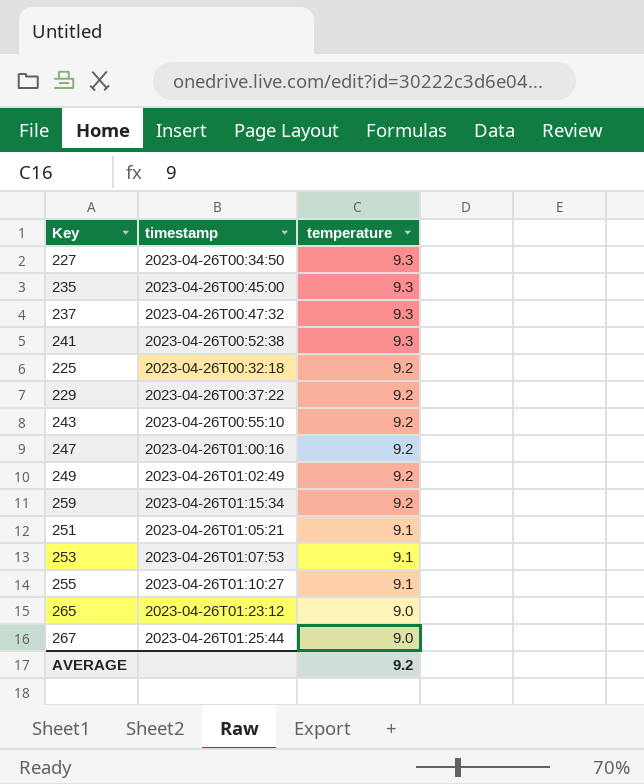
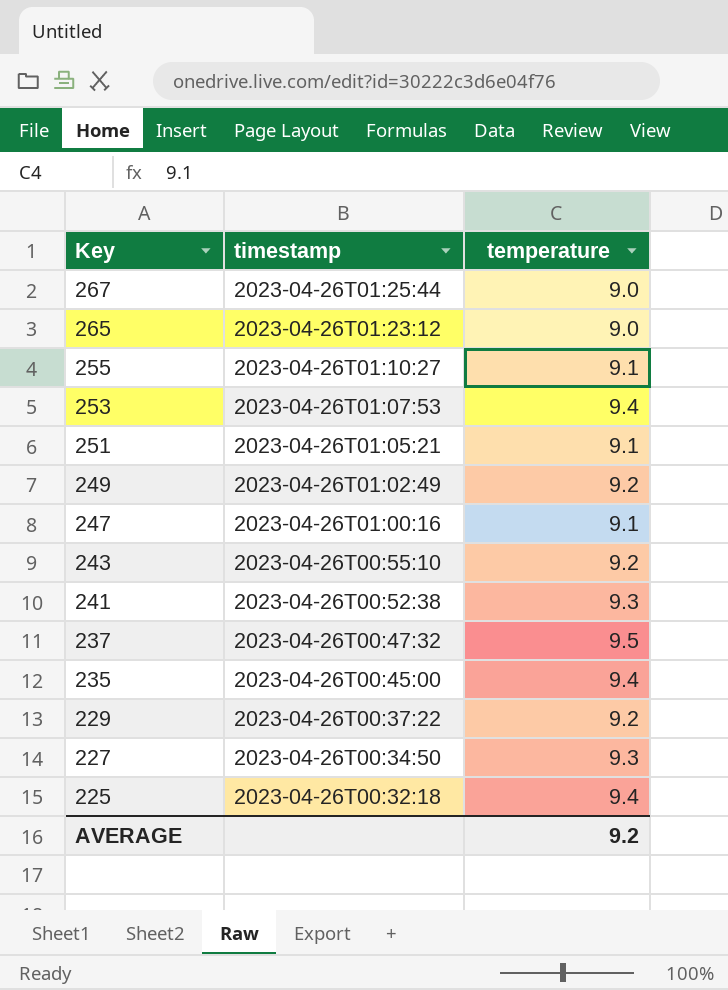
row order: temperature descending -> Key descending
row 259: 2023-04-26T01:15:34 | 9.2 -> none
253 | temperature: 9.1 -> 9.4
247 | temperature: 9.2 -> 9.1
237 | temperature: 9.3 -> 9.5
235 | temperature: 9.3 -> 9.4
225 | temperature: 9.2 -> 9.4

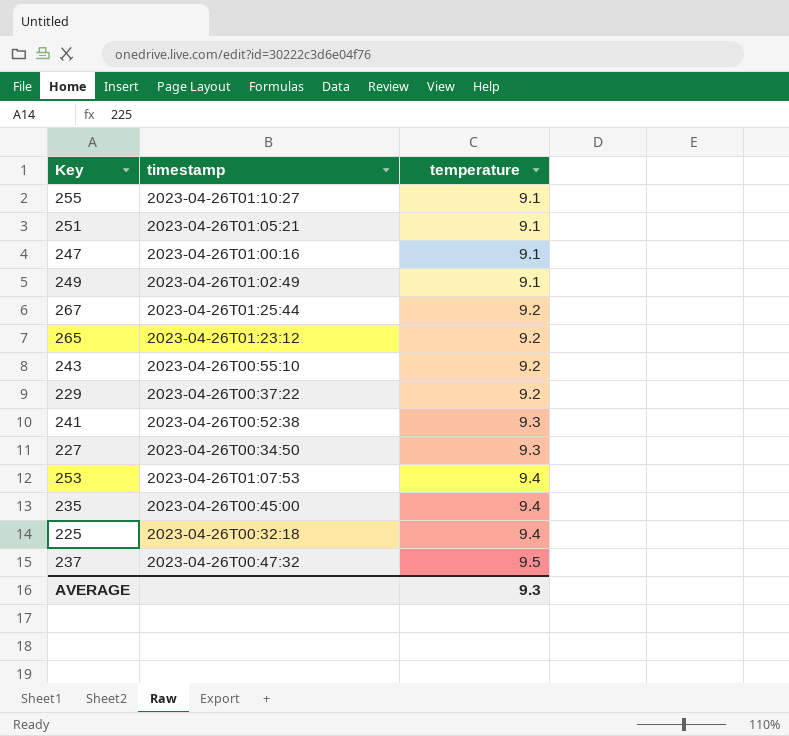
row order: Key descending -> temperature ascending
249 | temperature: 9.2 -> 9.1
267 | temperature: 9.0 -> 9.2
265 | temperature: 9.0 -> 9.2
AVERAGE | temperature: 9.2 -> 9.3

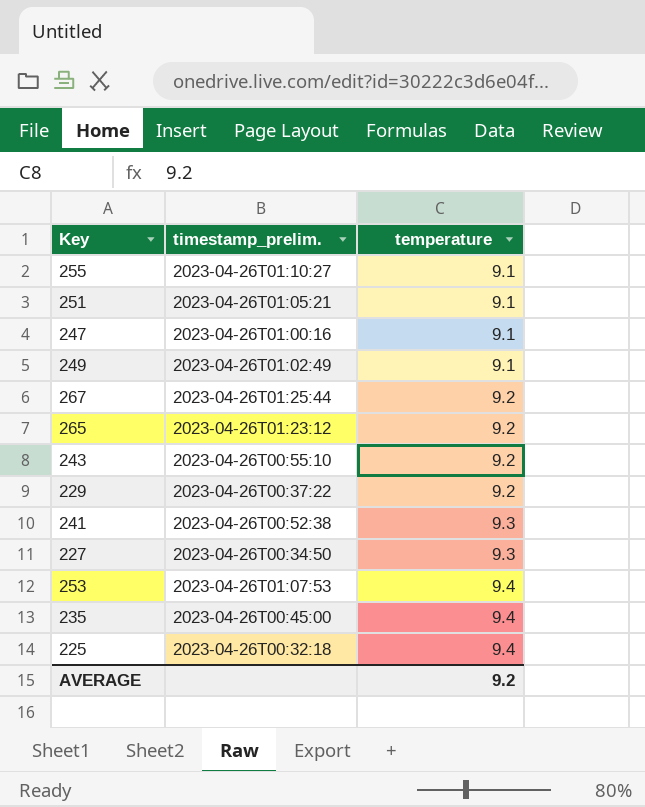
column name: timestamp -> timestamp_prelim.
row 237: 2023-04-26T00:47:32 | 9.5 -> none
AVERAGE | temperature: 9.3 -> 9.2

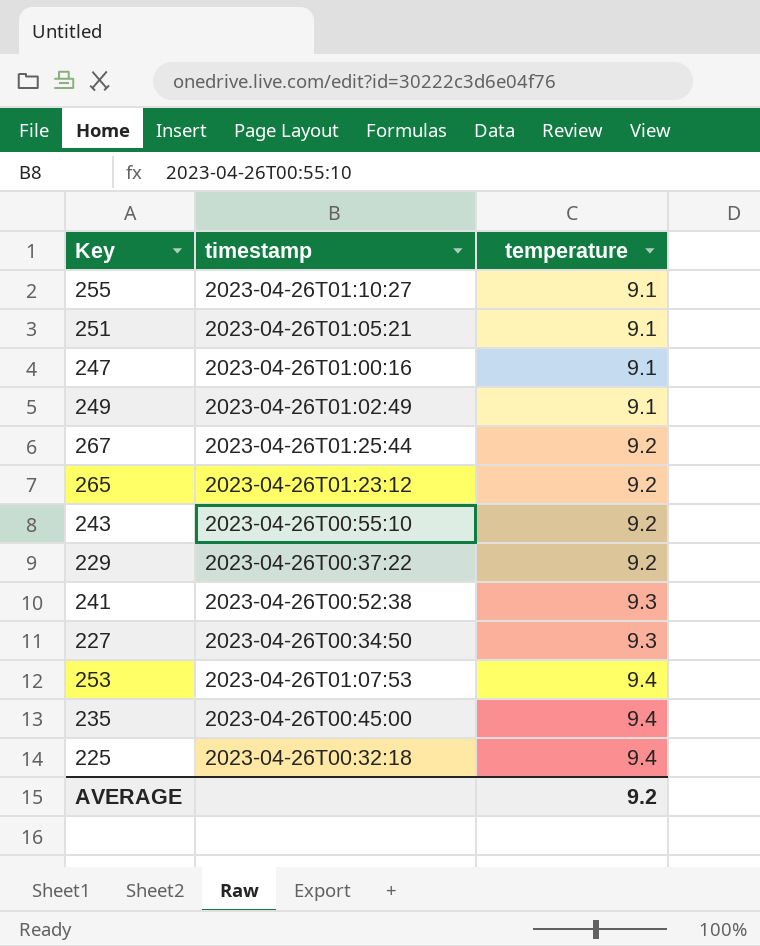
column name: timestamp_prelim. -> timestamp

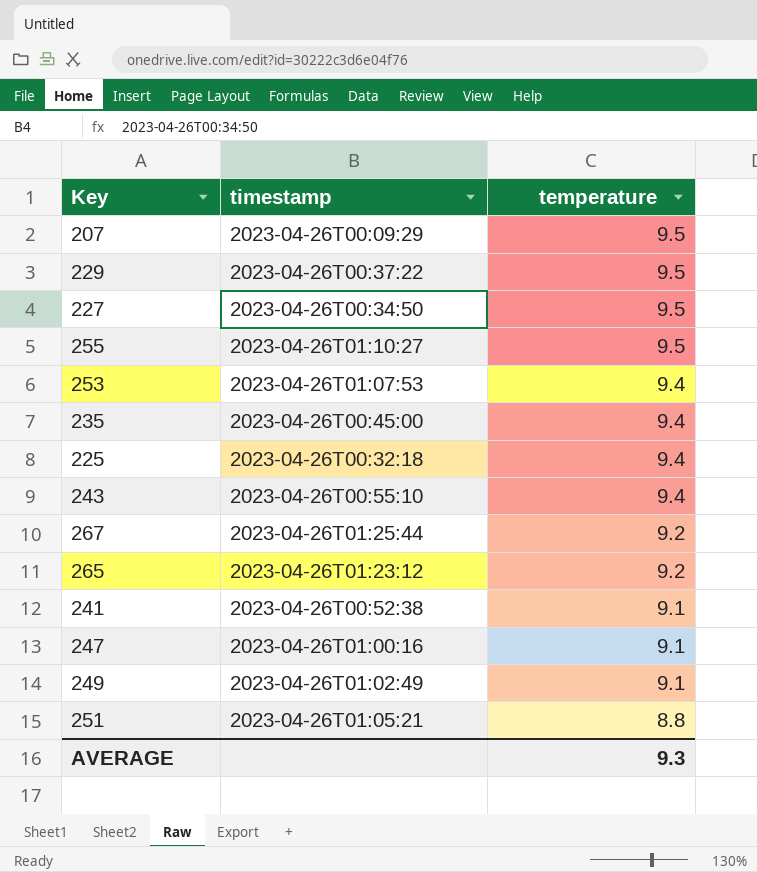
row order: temperature ascending -> temperature descending
row 207: none -> 2023-04-26T00:09:29 | 9.5
229 | temperature: 9.2 -> 9.5
227 | temperature: 9.3 -> 9.5
255 | temperature: 9.1 -> 9.5
243 | temperature: 9.2 -> 9.4
241 | temperature: 9.3 -> 9.1
251 | temperature: 9.1 -> 8.8
AVERAGE | temperature: 9.2 -> 9.3

